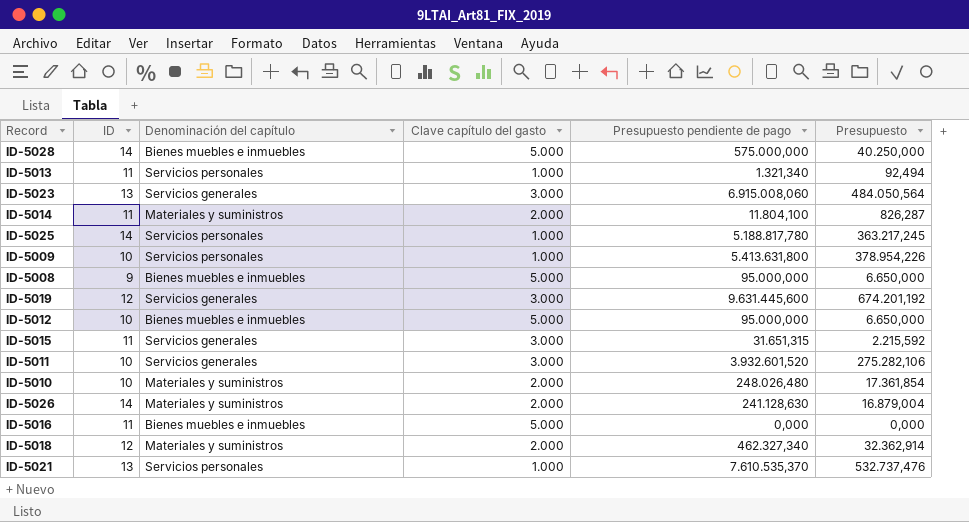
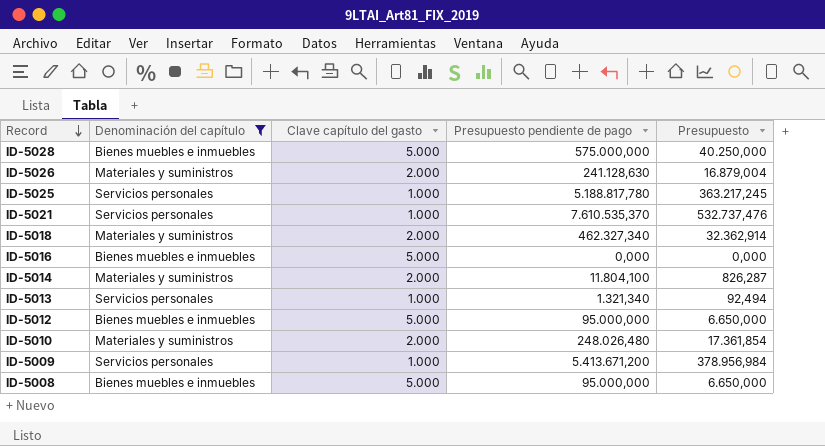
filter: none -> Denominación del capítulo != Servicios generales
row order: none -> Record descending
column ID | position: 2 -> none
ID-5009 | Presupuesto pendiente de pago: 5.413.631,800 -> 5.413.671,200
ID-5009 | Presupuesto: 378.954,226 -> 378.956,984

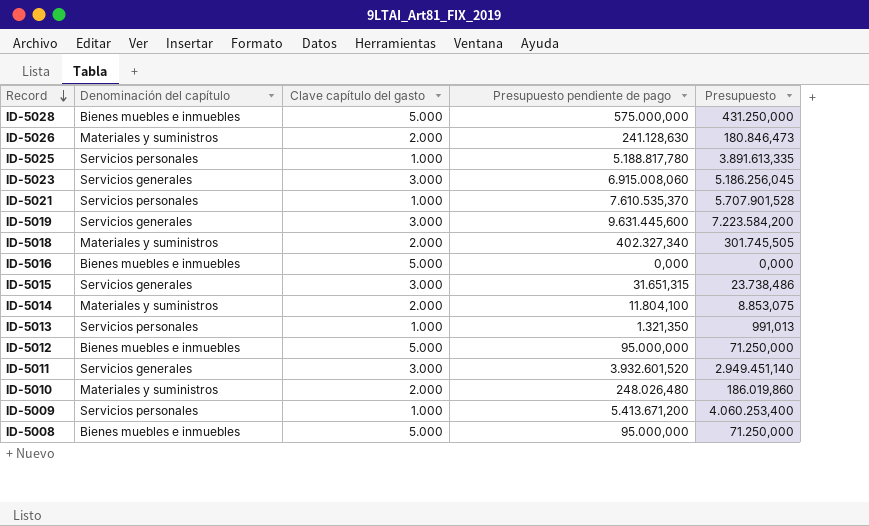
filter: Denominación del capítulo != Servicios generales -> none
column Presupuesto | formula: [Presupuesto pendiente de pago] * 0,07 -> [Presupuesto pendiente de pago] * 0,75
ID-5018 | Presupuesto pendiente de pago: 462.327,340 -> 402.327,340
ID-5013 | Presupuesto pendiente de pago: 1.321,340 -> 1.321,350

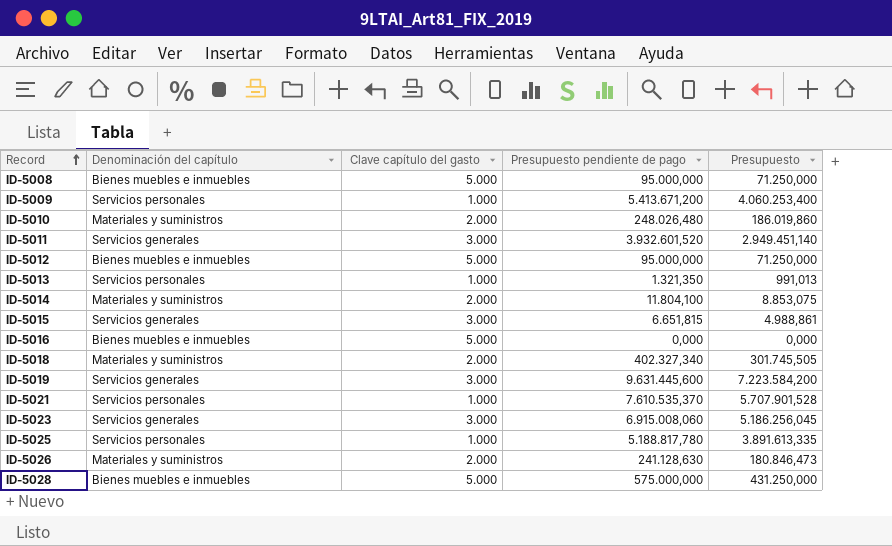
row order: Record descending -> Record ascending
ID-5015 | Presupuesto pendiente de pago: 31.651,315 -> 6.651,815
ID-5015 | Presupuesto: 23.738,486 -> 4.988,861

